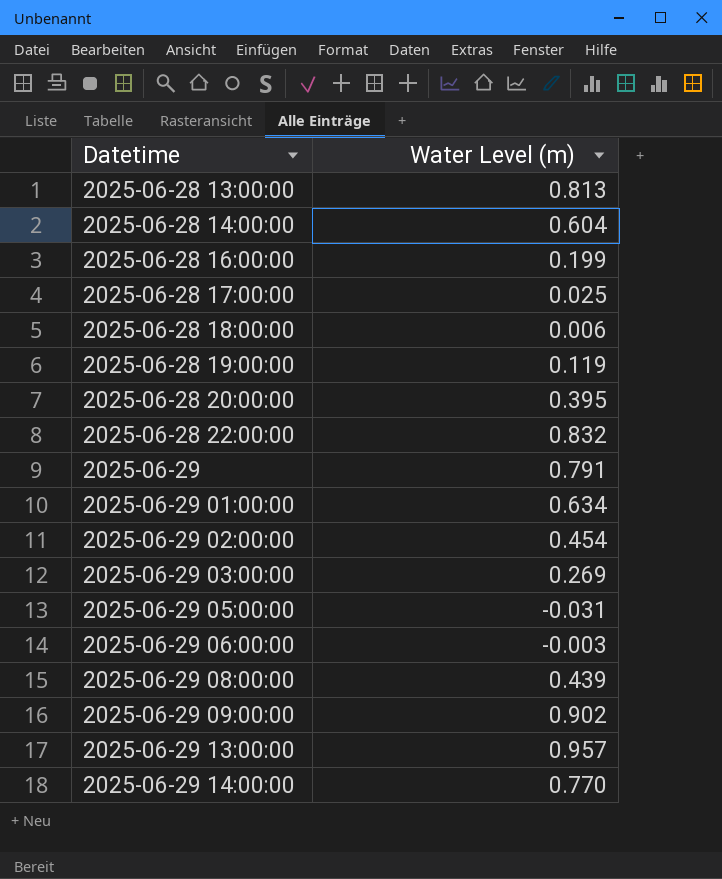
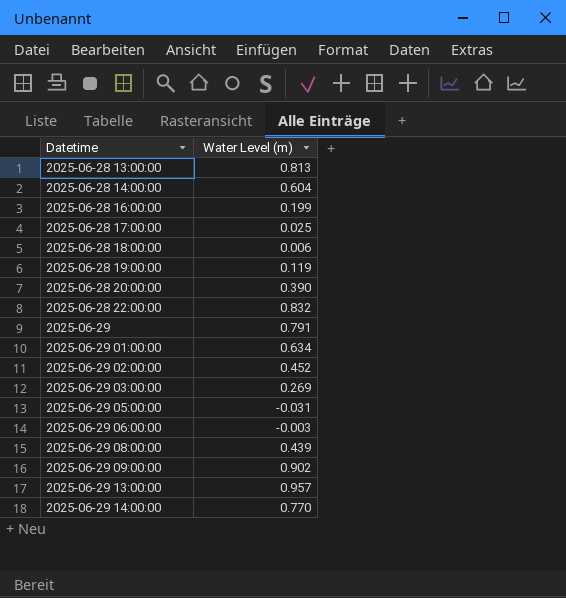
2025-06-28 20:00:00 | Water Level (m): 0.395 -> 0.390
2025-06-29 02:00:00 | Water Level (m): 0.454 -> 0.452

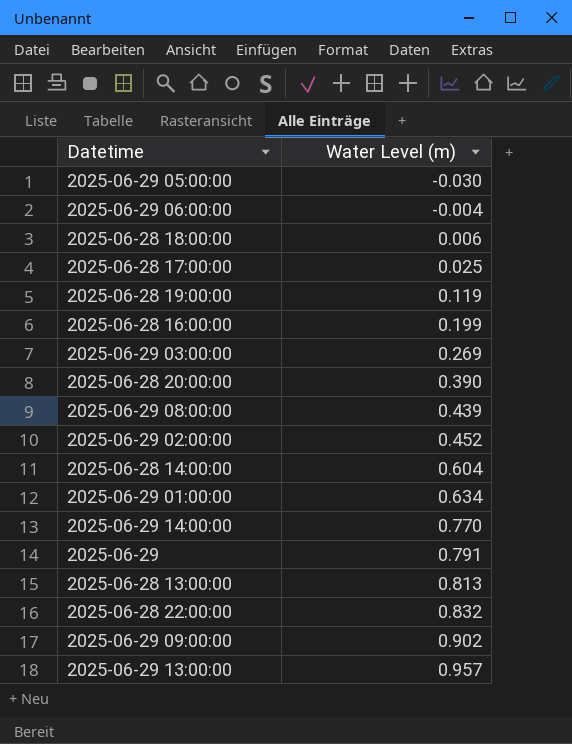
row order: Datetime ascending -> Water Level (m) ascending
2025-06-29 05:00:00 | Water Level (m): -0.031 -> -0.030
2025-06-29 06:00:00 | Water Level (m): -0.003 -> -0.004

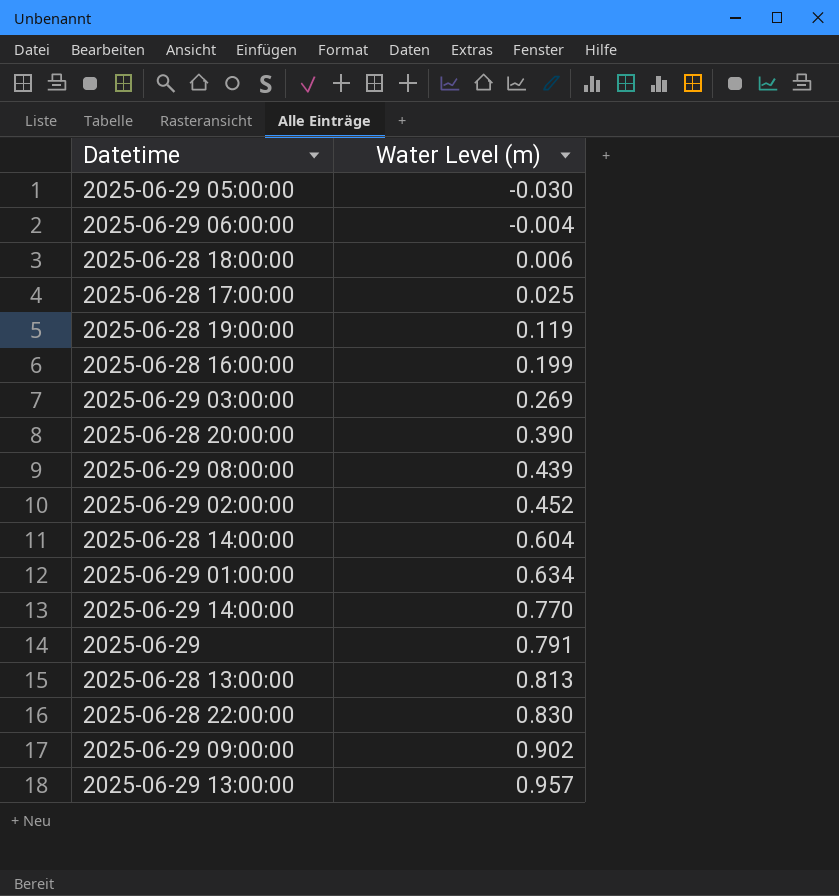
2025-06-28 22:00:00 | Water Level (m): 0.832 -> 0.830

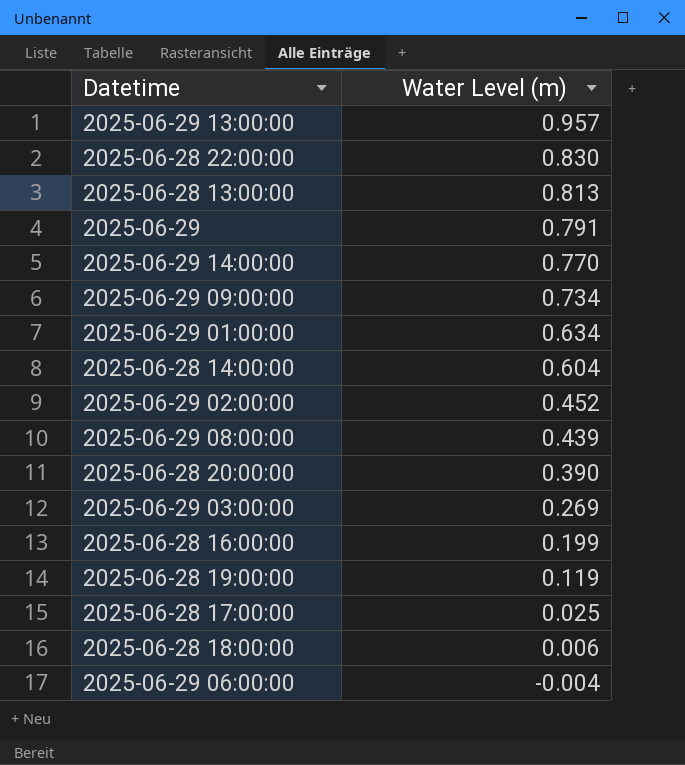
row order: Water Level (m) ascending -> Water Level (m) descending
row 2025-06-29 05:00:00: -0.030 -> none
2025-06-29 09:00:00 | Water Level (m): 0.902 -> 0.734

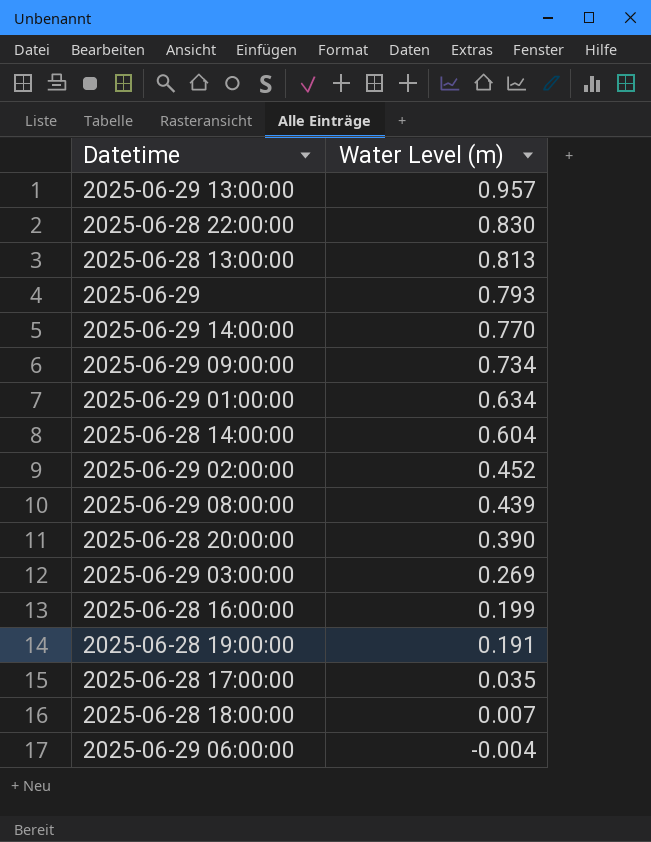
2025-06-29 | Water Level (m): 0.791 -> 0.793
2025-06-28 19:00:00 | Water Level (m): 0.119 -> 0.191
2025-06-28 17:00:00 | Water Level (m): 0.025 -> 0.035
2025-06-28 18:00:00 | Water Level (m): 0.006 -> 0.007

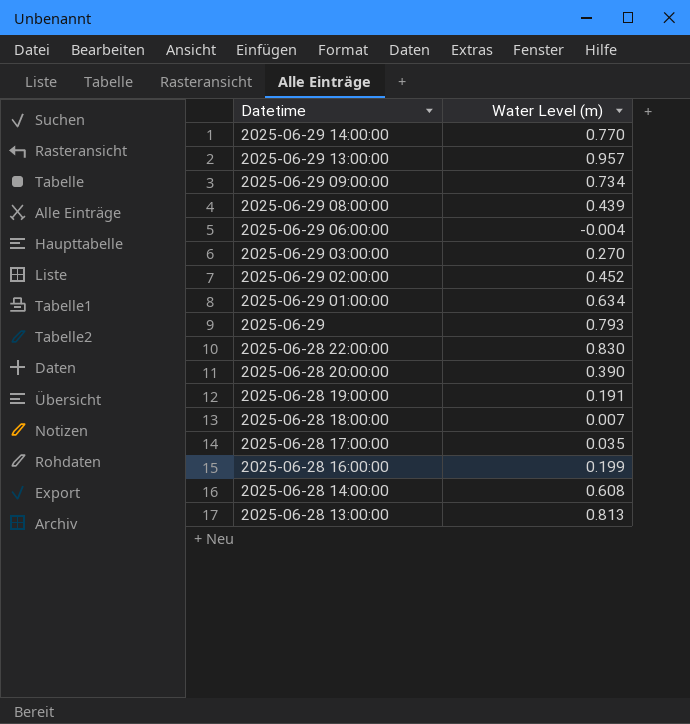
row order: Water Level (m) descending -> Datetime descending
2025-06-29 03:00:00 | Water Level (m): 0.269 -> 0.270
2025-06-28 14:00:00 | Water Level (m): 0.604 -> 0.608

